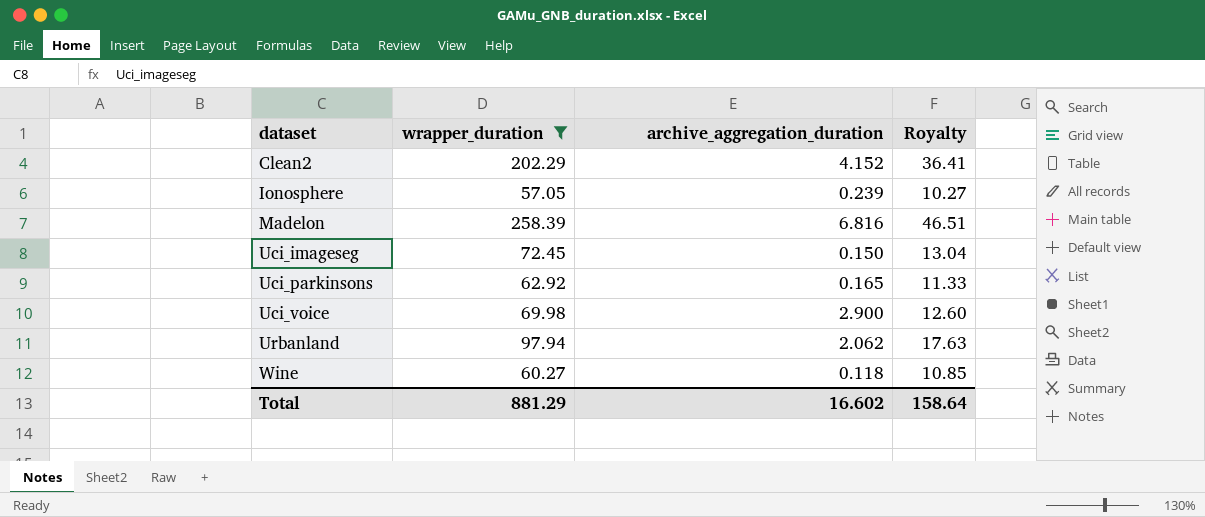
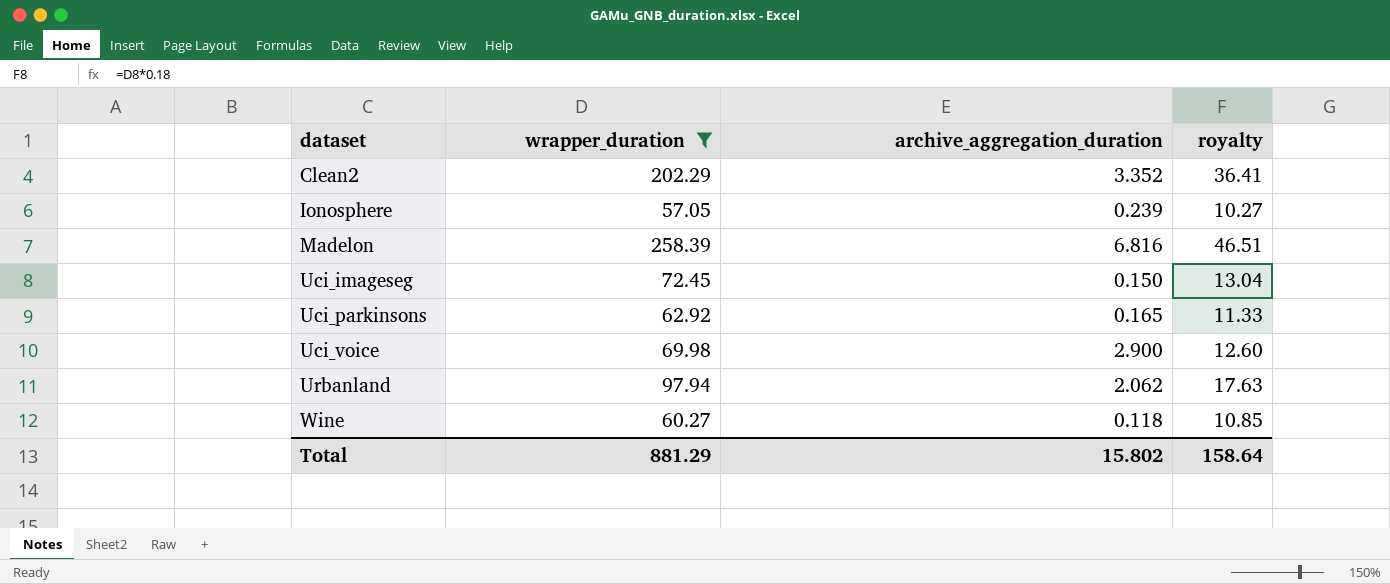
column name: Royalty -> royalty
Clean2 | archive_aggregation_duration: 4.152 -> 3.352
Total | archive_aggregation_duration: 16.602 -> 15.802

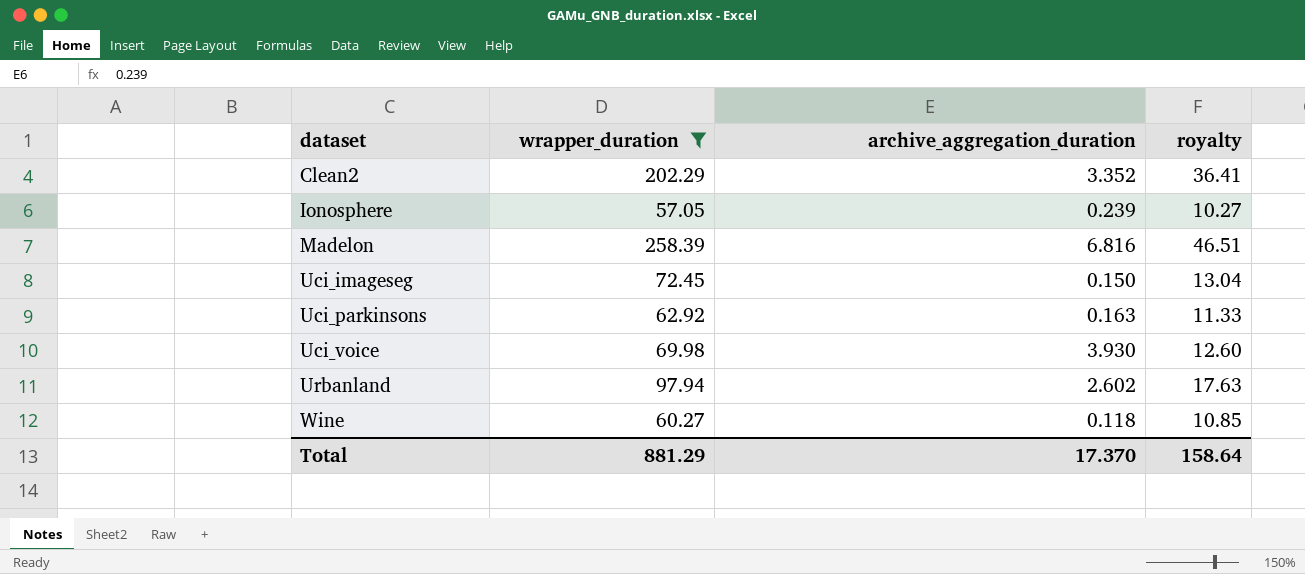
Uci_parkinsons | archive_aggregation_duration: 0.165 -> 0.163
Uci_voice | archive_aggregation_duration: 2.900 -> 3.930
Urbanland | archive_aggregation_duration: 2.062 -> 2.602
Total | archive_aggregation_duration: 15.802 -> 17.370

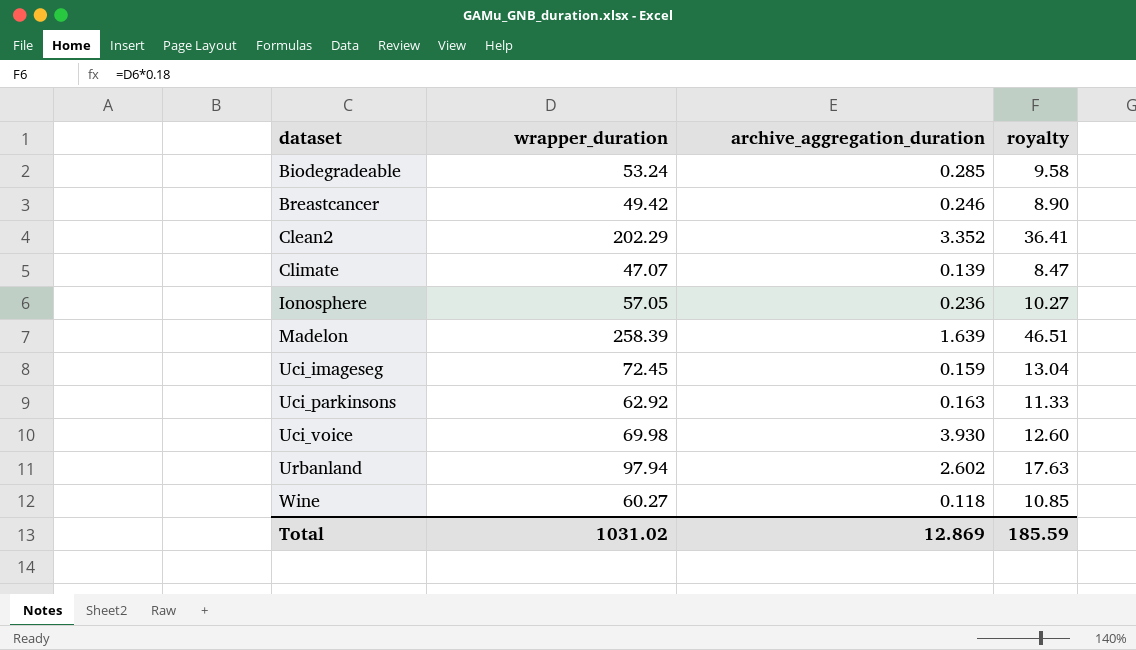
filter: wrapper_duration >= 57.05 -> none
Ionosphere | archive_aggregation_duration: 0.239 -> 0.236
Madelon | archive_aggregation_duration: 6.816 -> 1.639
Uci_imageseg | archive_aggregation_duration: 0.150 -> 0.159
Total | wrapper_duration: 881.29 -> 1031.02
Total | archive_aggregation_duration: 17.370 -> 12.869
Total | royalty: 158.64 -> 185.59

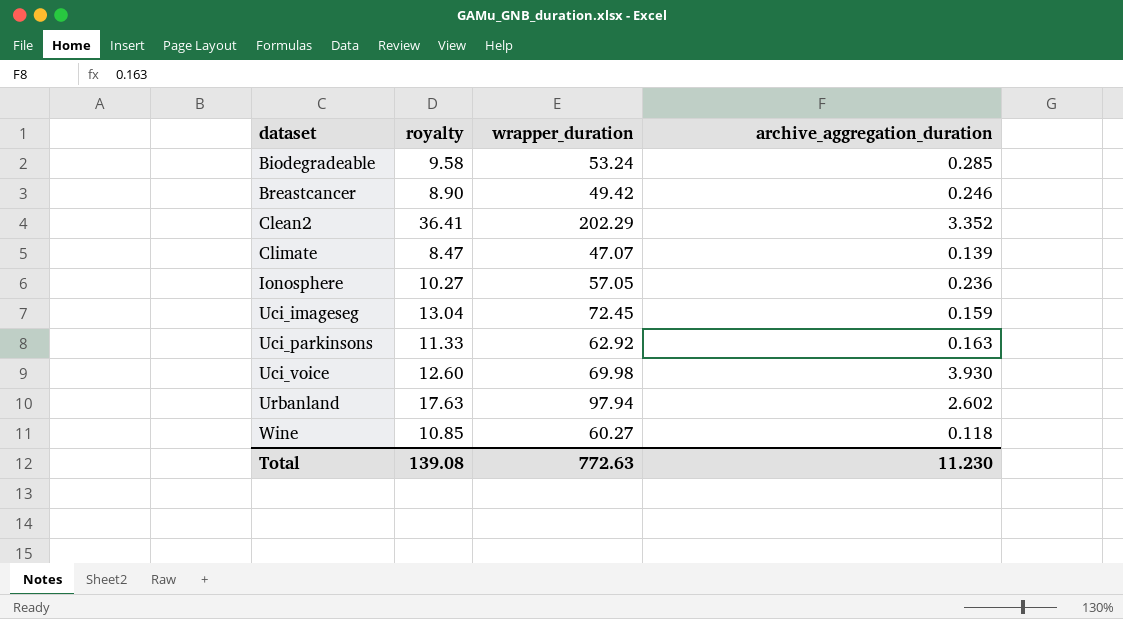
column royalty | position: 4 -> 2
row Madelon: 258.39 | 1.639 | 46.51 -> none
Total | royalty: 185.59 -> 139.08
Total | wrapper_duration: 1031.02 -> 772.63
Total | archive_aggregation_duration: 12.869 -> 11.230

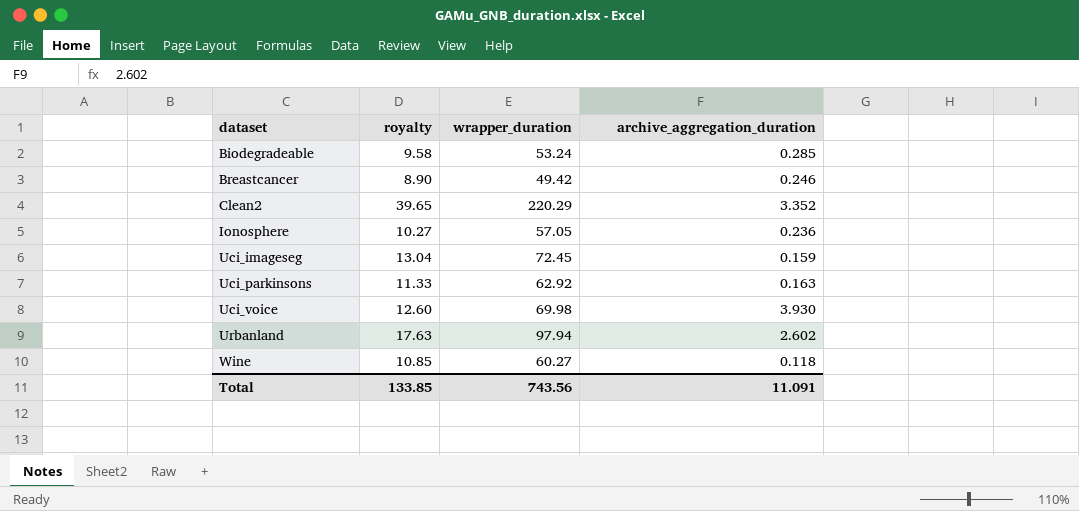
row Climate: 8.47 | 47.07 | 0.139 -> none
Clean2 | royalty: 36.41 -> 39.65
Clean2 | wrapper_duration: 202.29 -> 220.29
Total | royalty: 139.08 -> 133.85
Total | wrapper_duration: 772.63 -> 743.56
Total | archive_aggregation_duration: 11.230 -> 11.091

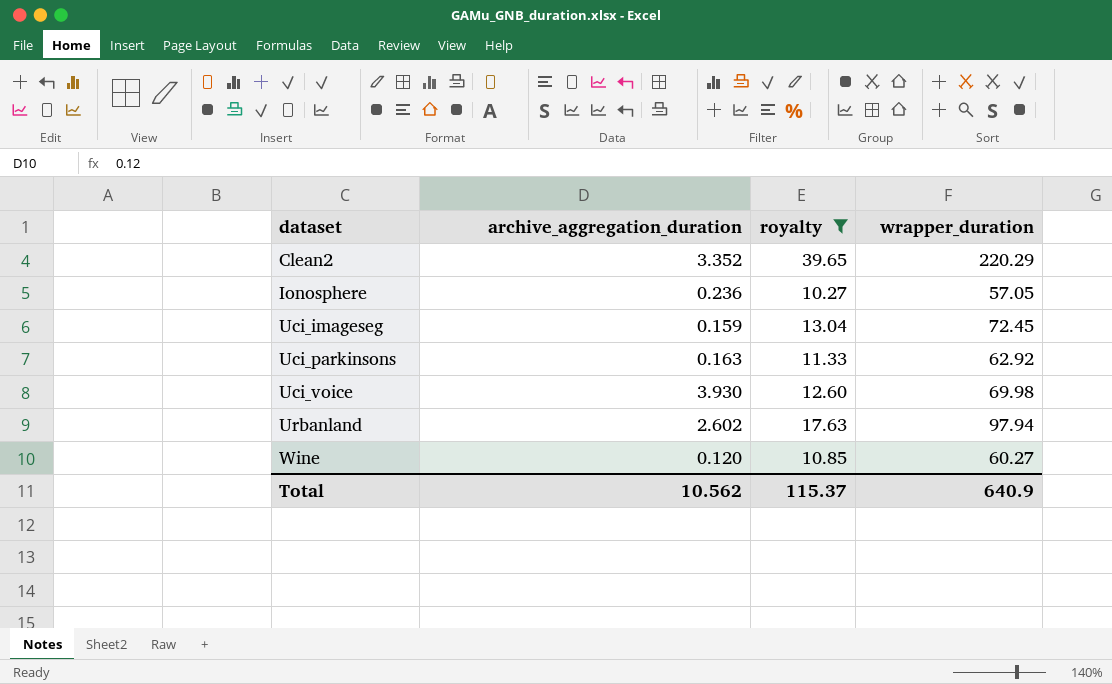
filter: none -> royalty >= 10.27
column archive_aggregation_duration | position: 4 -> 2
Wine | archive_aggregation_duration: 0.118 -> 0.120
Total | archive_aggregation_duration: 11.091 -> 10.562
Total | royalty: 133.85 -> 115.37
Total | wrapper_duration: 743.56 -> 640.9

